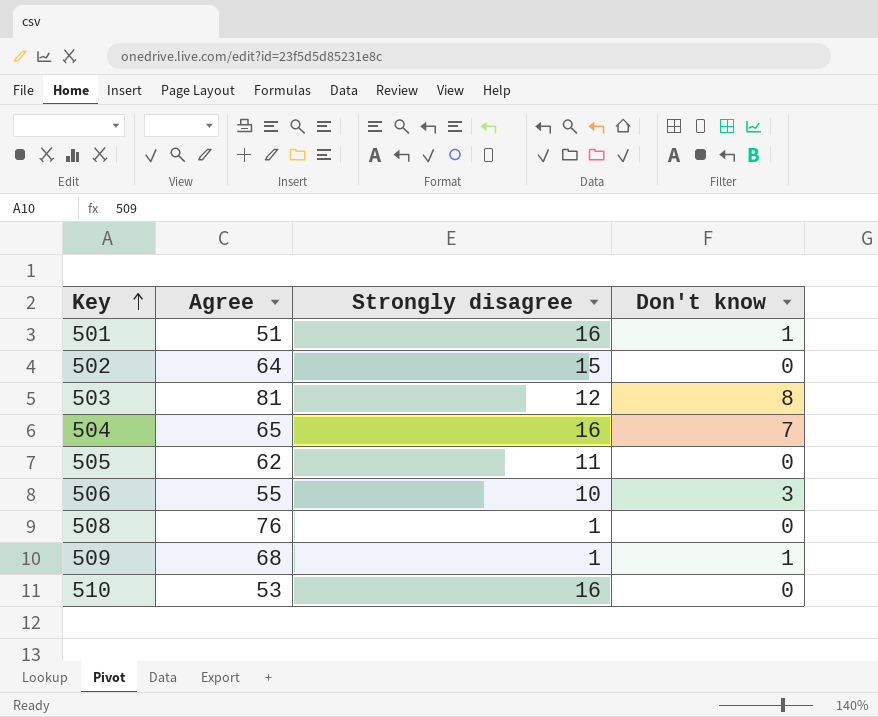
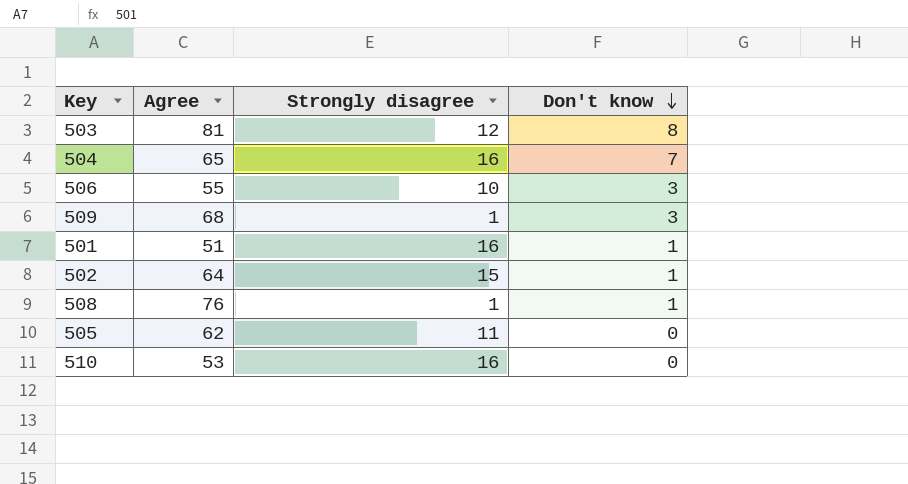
row order: Key ascending -> Don't know descending
509 | Don't know: 1 -> 3
502 | Don't know: 0 -> 1
508 | Don't know: 0 -> 1

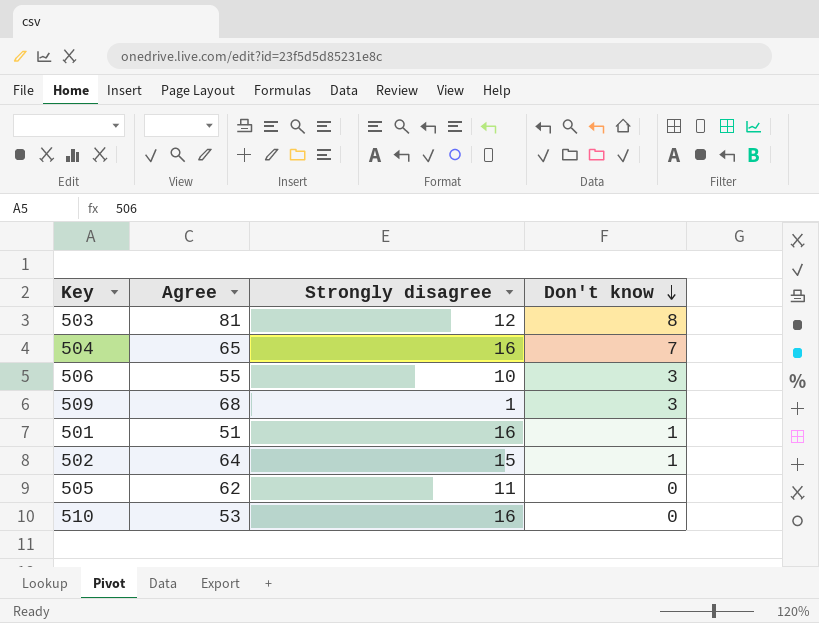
row 508: 76 | 1 | 1 -> none

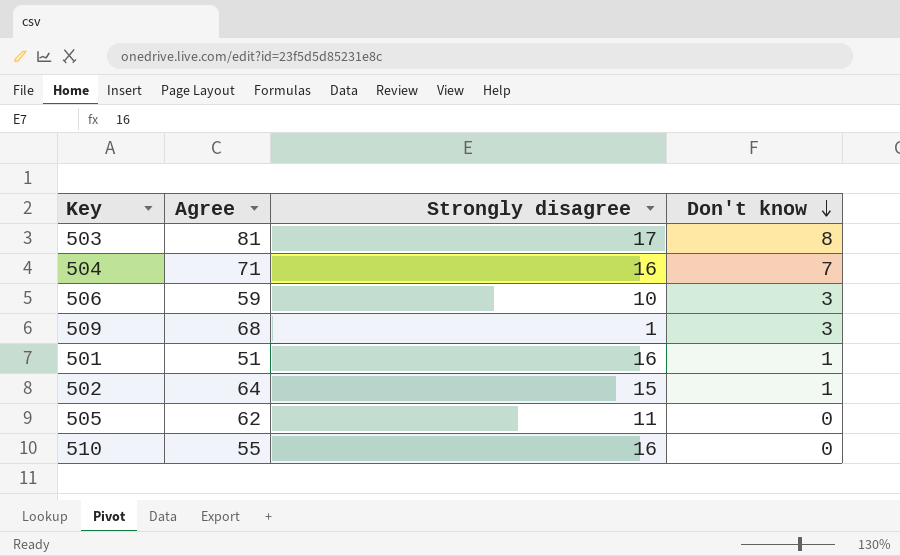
503 | Strongly disagree: 12 -> 17
504 | Agree: 65 -> 71
506 | Agree: 55 -> 59
510 | Agree: 53 -> 55

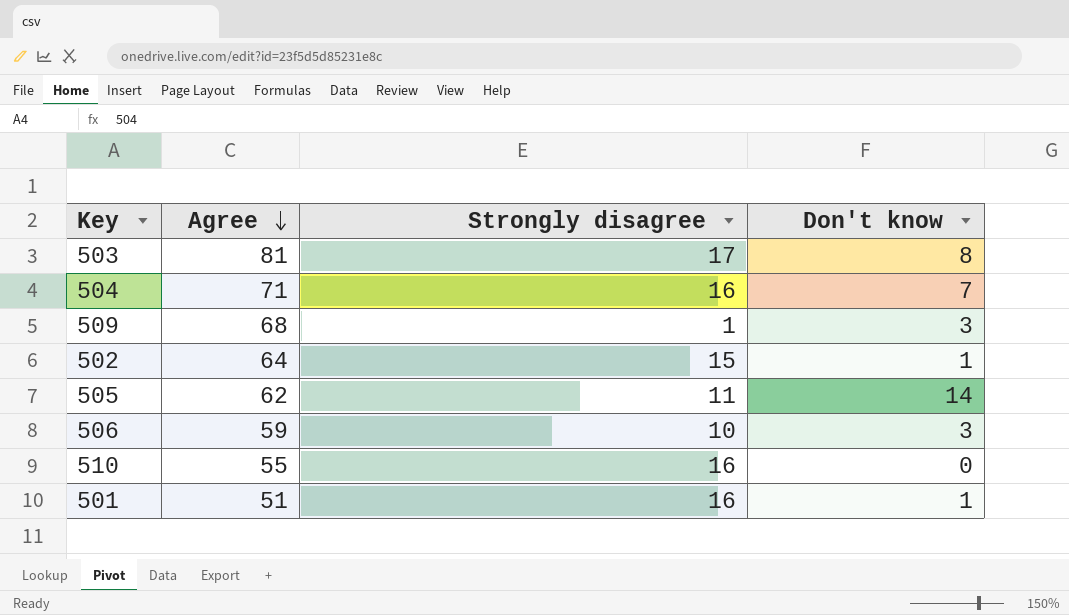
row order: Don't know descending -> Agree descending
505 | Don't know: 0 -> 14

